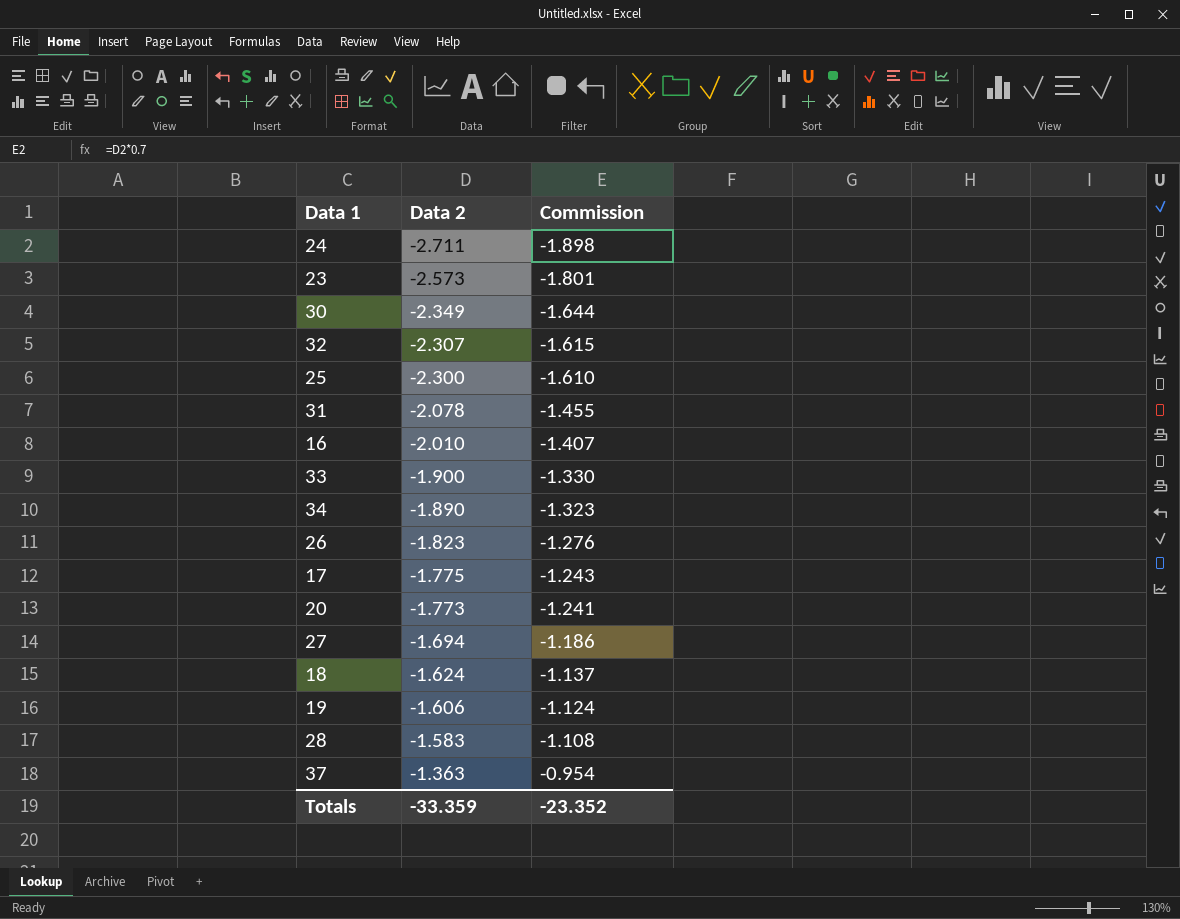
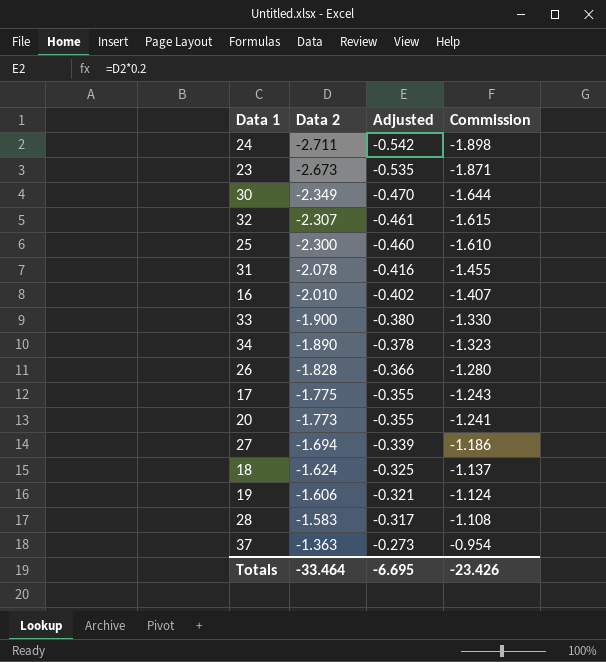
column Adjusted | formula: none -> [Data 2] * 0.2
23 | Data 2: -2.573 -> -2.673
23 | Commission: -1.801 -> -1.871
26 | Data 2: -1.823 -> -1.828
26 | Commission: -1.276 -> -1.280
Totals | Data 2: -33.359 -> -33.464
Totals | Commission: -23.352 -> -23.426

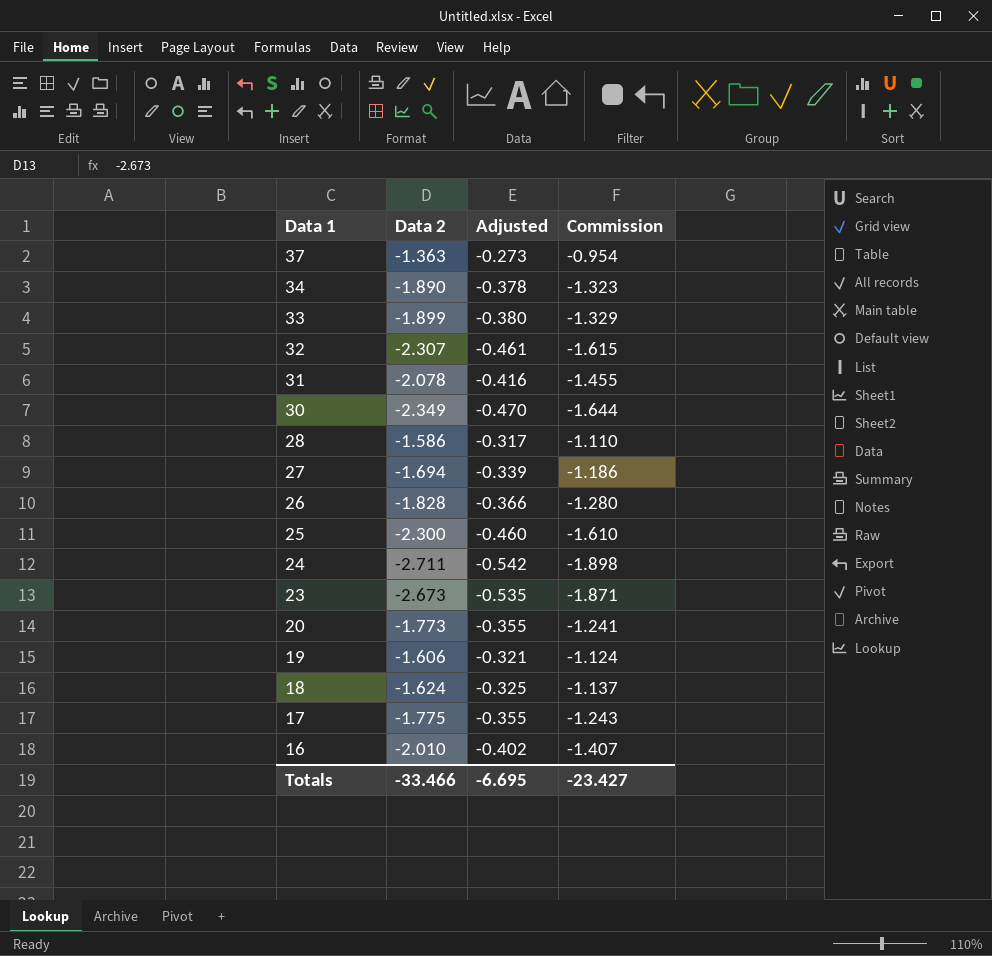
row order: Data 2 ascending -> Data 1 descending
33 | Data 2: -1.900 -> -1.899
33 | Commission: -1.330 -> -1.329
28 | Data 2: -1.583 -> -1.586
28 | Commission: -1.108 -> -1.110
Totals | Data 2: -33.464 -> -33.466
Totals | Commission: -23.426 -> -23.427

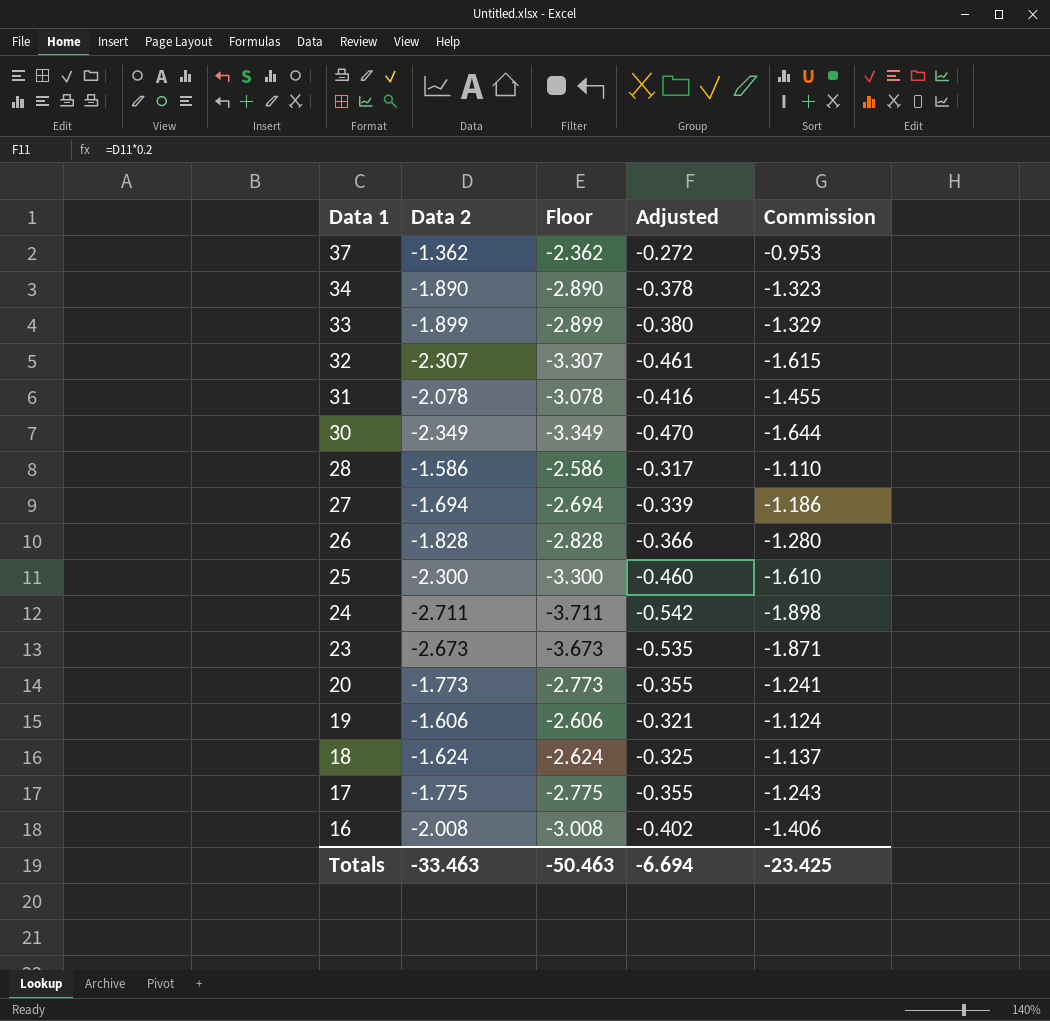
column Floor | formula: none -> [Data 2] - 1
37 | Data 2: -1.363 -> -1.362
37 | Adjusted: -0.273 -> -0.272
37 | Commission: -0.954 -> -0.953
16 | Data 2: -2.010 -> -2.008
16 | Commission: -1.407 -> -1.406
Totals | Data 2: -33.466 -> -33.463
Totals | Adjusted: -6.695 -> -6.694
Totals | Commission: -23.427 -> -23.425

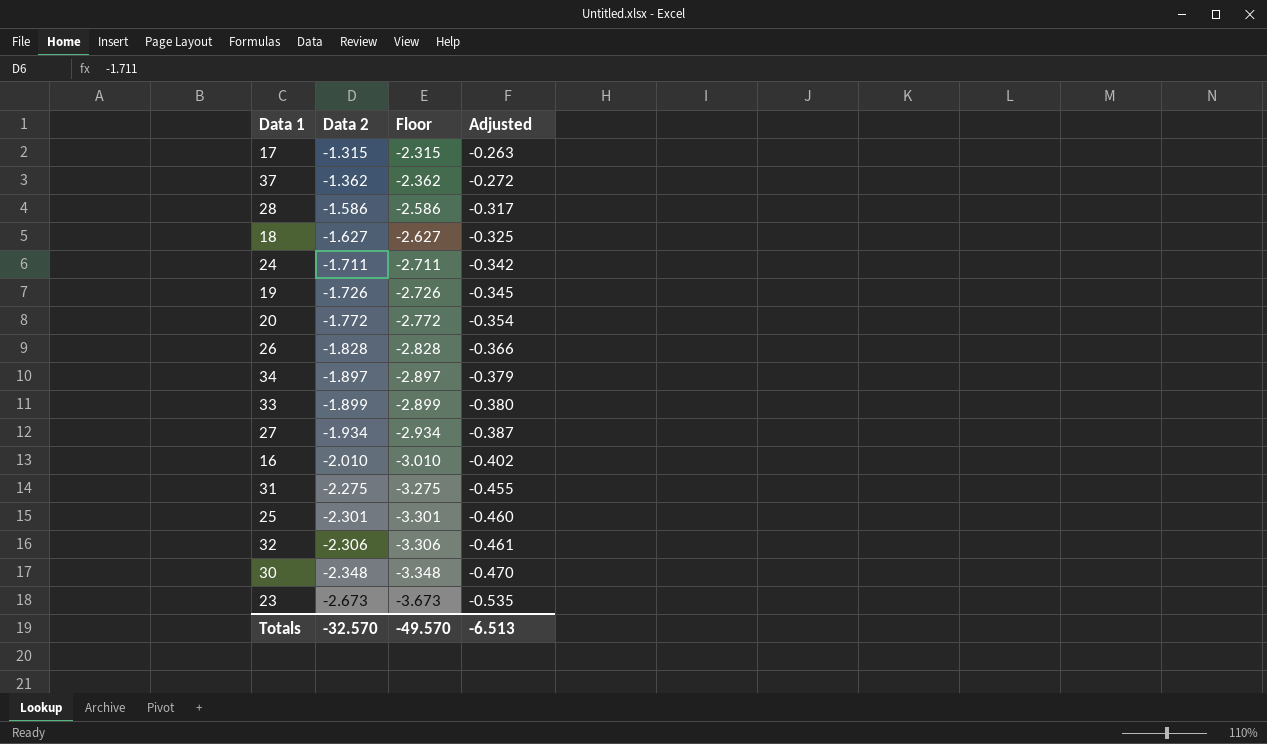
row order: Data 1 descending -> Data 2 descending
column Commission | formula: [Data 2] * 0.7 -> none
17 | Data 2: -1.775 -> -1.315
17 | Floor: -2.775 -> -2.315
17 | Adjusted: -0.355 -> -0.263
18 | Data 2: -1.624 -> -1.627
18 | Floor: -2.624 -> -2.627
24 | Data 2: -2.711 -> -1.711
24 | Floor: -3.711 -> -2.711
24 | Adjusted: -0.542 -> -0.342
19 | Data 2: -1.606 -> -1.726
19 | Floor: -2.606 -> -2.726
19 | Adjusted: -0.321 -> -0.345
20 | Data 2: -1.773 -> -1.772
20 | Floor: -2.773 -> -2.772
20 | Adjusted: -0.355 -> -0.354
34 | Data 2: -1.890 -> -1.897
34 | Floor: -2.890 -> -2.897
34 | Adjusted: -0.378 -> -0.379
27 | Data 2: -1.694 -> -1.934
27 | Floor: -2.694 -> -2.934
27 | Adjusted: -0.339 -> -0.387
16 | Data 2: -2.008 -> -2.010
16 | Floor: -3.008 -> -3.010
31 | Data 2: -2.078 -> -2.275
31 | Floor: -3.078 -> -3.275
31 | Adjusted: -0.416 -> -0.455
25 | Data 2: -2.300 -> -2.301
25 | Floor: -3.300 -> -3.301
32 | Data 2: -2.307 -> -2.306
32 | Floor: -3.307 -> -3.306
30 | Data 2: -2.349 -> -2.348
30 | Floor: -3.349 -> -3.348
Totals | Data 2: -33.463 -> -32.570
Totals | Floor: -50.463 -> -49.570
Totals | Adjusted: -6.694 -> -6.513

